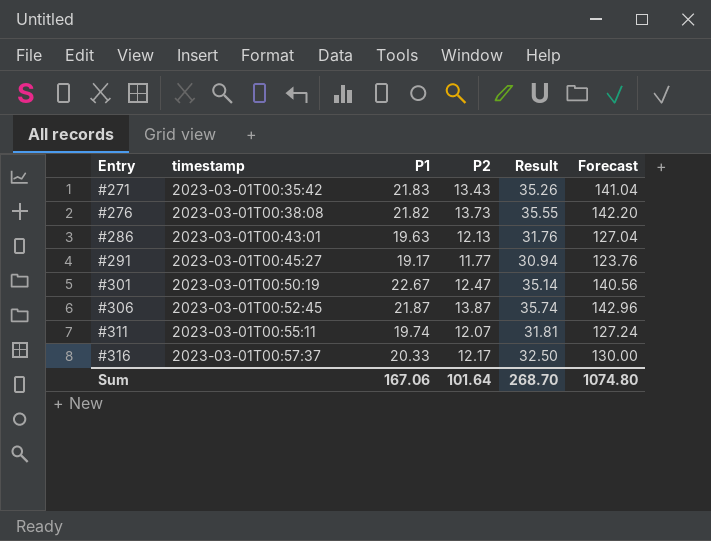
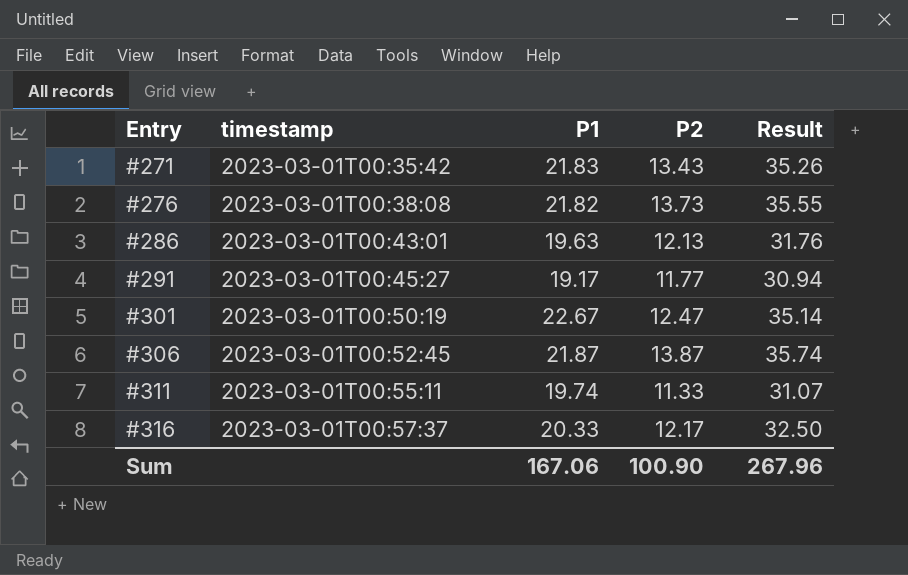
column Forecast | formula: [Result] * 4 -> none
#311 | P2: 12.07 -> 11.33
#311 | Result: 31.81 -> 31.07
Sum | P2: 101.64 -> 100.90
Sum | Result: 268.70 -> 267.96

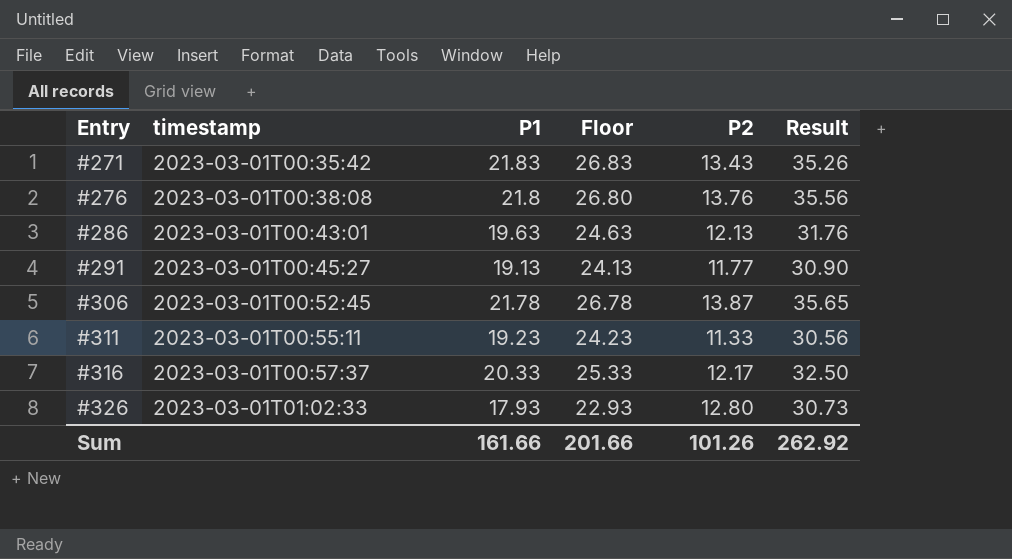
column Floor | formula: none -> [P1] + 5
row #301: 2023-03-01T00:50:19 | 22.67 | 12.47 | 35.14 -> none
#276 | P1: 21.82 -> 21.8
#276 | P2: 13.73 -> 13.76
#276 | Result: 35.55 -> 35.56
#291 | P1: 19.17 -> 19.13
#291 | Result: 30.94 -> 30.90
#306 | P1: 21.87 -> 21.78
#306 | Result: 35.74 -> 35.65
#311 | P1: 19.74 -> 19.23
#311 | Result: 31.07 -> 30.56
row #326: none -> 2023-03-01T01:02:33 | 17.93 | 22.93 | 12.80 | 30.73
Sum | P1: 167.06 -> 161.66
Sum | P2: 100.90 -> 101.26
Sum | Result: 267.96 -> 262.92

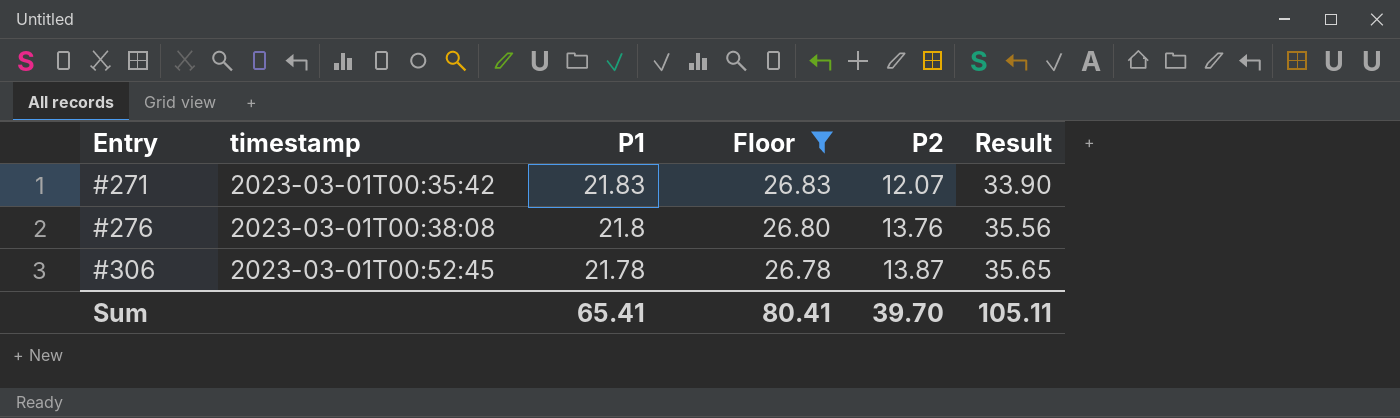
filter: none -> Floor >= 26.78
#271 | P2: 13.43 -> 12.07
#271 | Result: 35.26 -> 33.90
Sum | P1: 161.66 -> 65.41
Sum | Floor: 201.66 -> 80.41
Sum | P2: 101.26 -> 39.70
Sum | Result: 262.92 -> 105.11

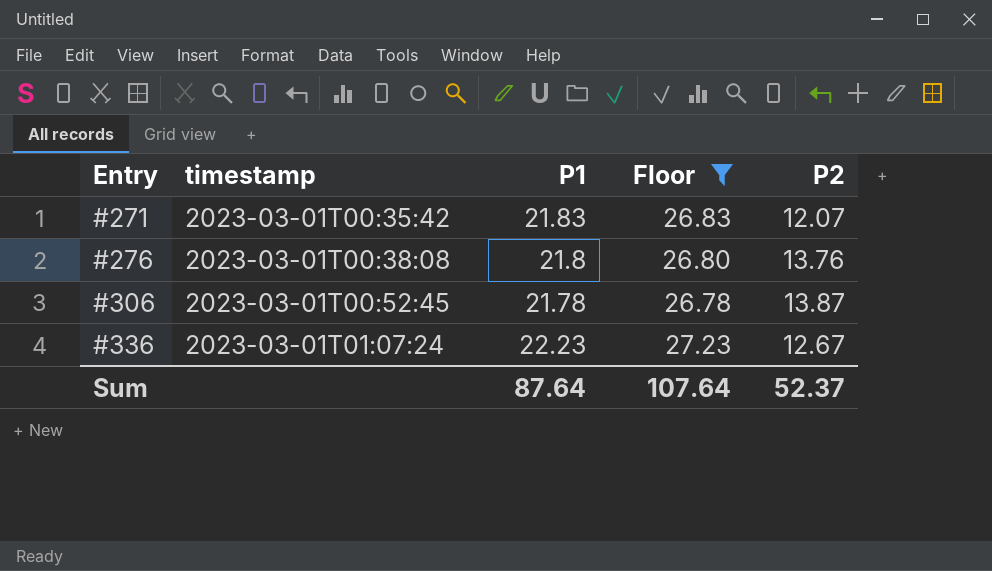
column Result | formula: [P1] + [P2] -> none
row #336: none -> 2023-03-01T01:07:24 | 22.23 | 27.23 | 12.67
Sum | P1: 65.41 -> 87.64
Sum | Floor: 80.41 -> 107.64
Sum | P2: 39.70 -> 52.37

